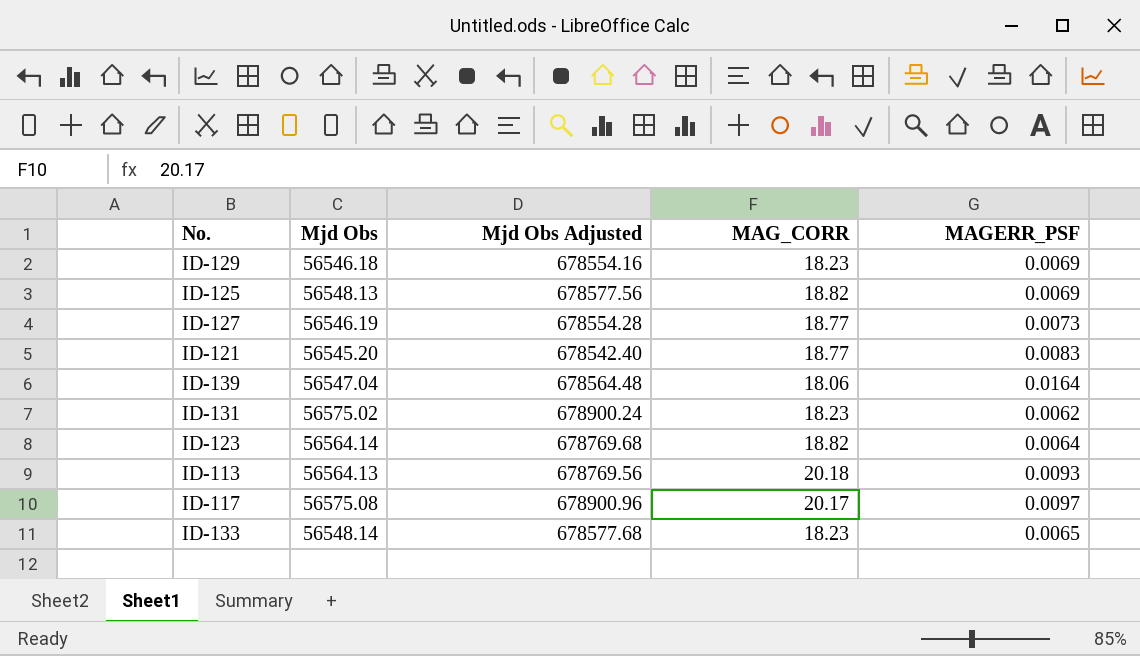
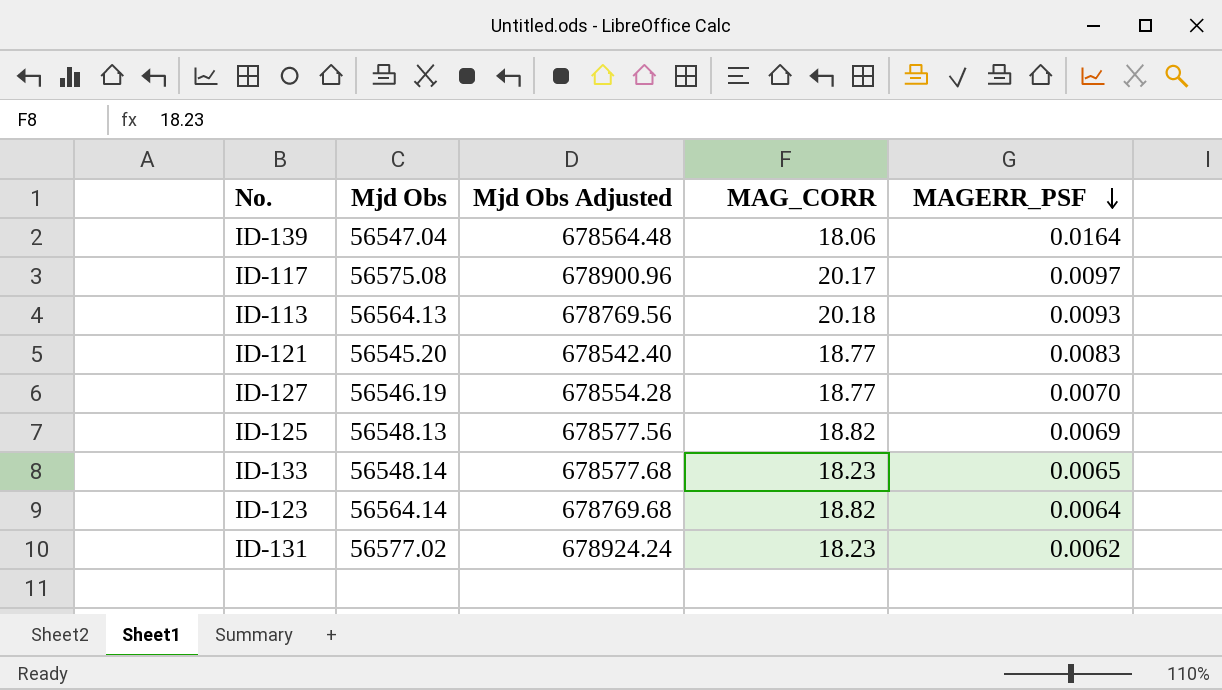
row order: none -> MAGERR_PSF descending
row ID-129: 56546.18 | 678554.16 | 18.23 | 0.0069 -> none
ID-127 | MAGERR_PSF: 0.0073 -> 0.0070
ID-131 | Mjd Obs: 56575.02 -> 56577.02
ID-131 | Mjd Obs Adjusted: 678900.24 -> 678924.24

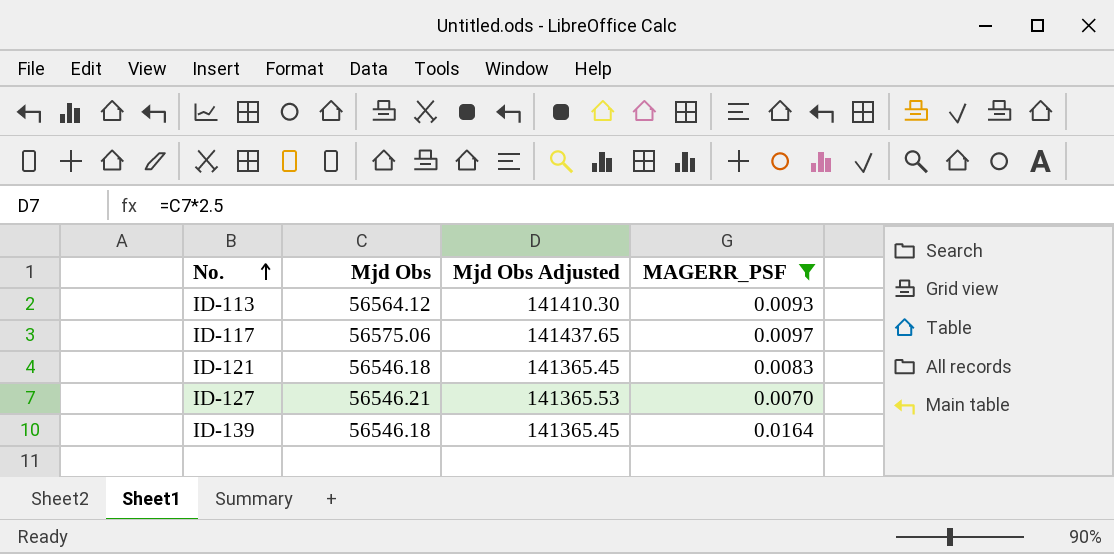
filter: none -> MAGERR_PSF >= 0.0070
row order: MAGERR_PSF descending -> No. ascending
column MAG_CORR | position: 4 -> none
column Mjd Obs Adjusted | formula: [Mjd Obs] * 12 -> [Mjd Obs] * 2.5
ID-113 | Mjd Obs: 56564.13 -> 56564.12
ID-117 | Mjd Obs: 56575.08 -> 56575.06
ID-121 | Mjd Obs: 56545.20 -> 56546.18
ID-127 | Mjd Obs: 56546.19 -> 56546.21
ID-139 | Mjd Obs: 56547.04 -> 56546.18

